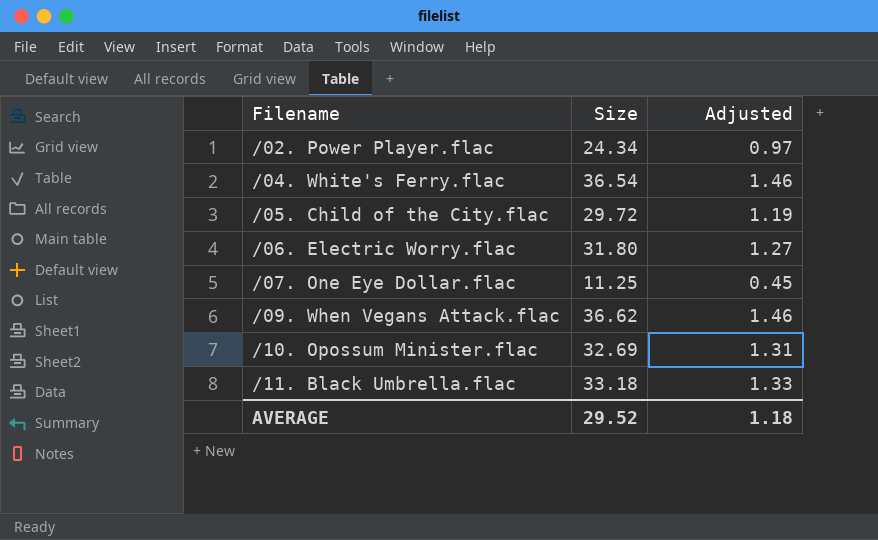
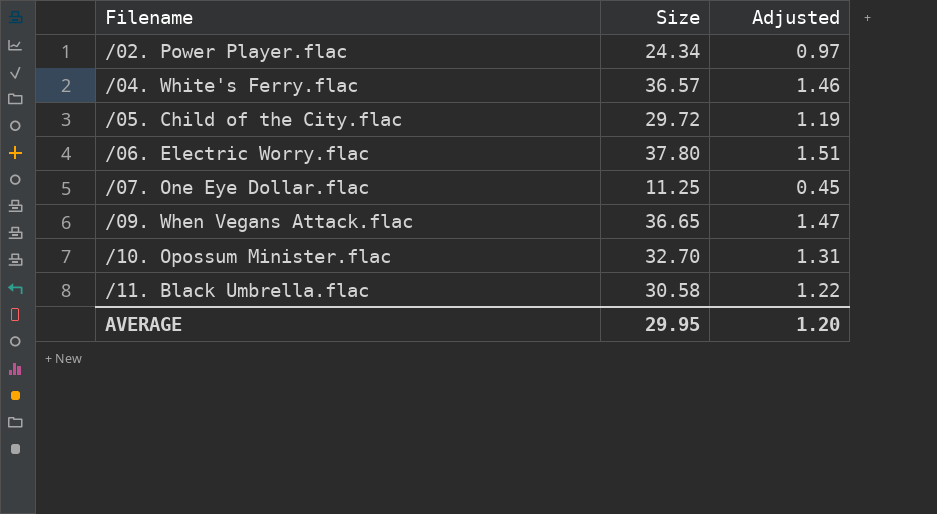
/04. White's Ferry.flac | Size: 36.54 -> 36.57
/06. Electric Worry.flac | Size: 31.80 -> 37.80
/06. Electric Worry.flac | Adjusted: 1.27 -> 1.51
/09. When Vegans Attack.flac | Size: 36.62 -> 36.65
/09. When Vegans Attack.flac | Adjusted: 1.46 -> 1.47
/10. Opossum Minister.flac | Size: 32.69 -> 32.70
/11. Black Umbrella.flac | Size: 33.18 -> 30.58
/11. Black Umbrella.flac | Adjusted: 1.33 -> 1.22
AVERAGE | Size: 29.52 -> 29.95
AVERAGE | Adjusted: 1.18 -> 1.20

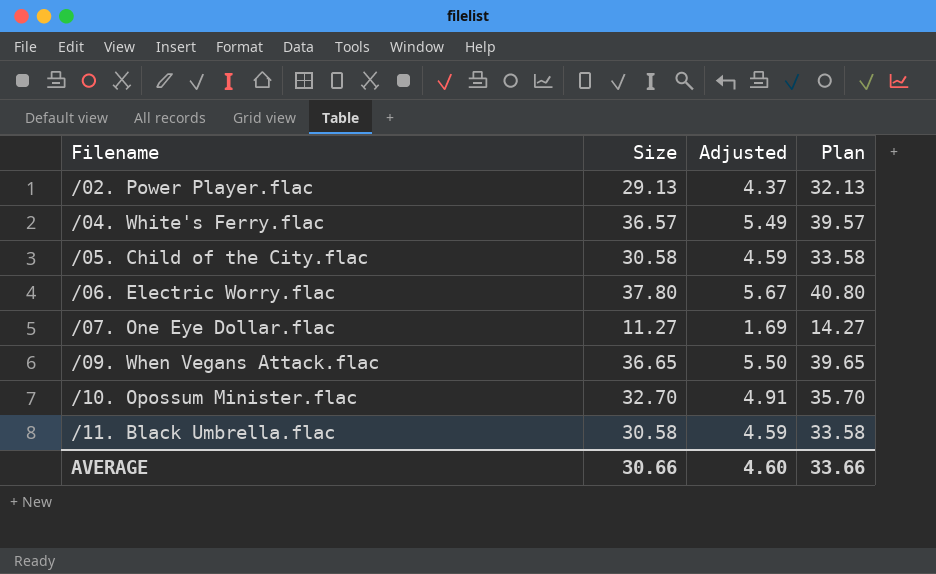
column Adjusted | formula: [Size] * 0.04 -> [Size] * 0.15
column Plan | formula: none -> [Size] + 3
/02. Power Player.flac | Size: 24.34 -> 29.13
/05. Child of the City.flac | Size: 29.72 -> 30.58
/07. One Eye Dollar.flac | Size: 11.25 -> 11.27
AVERAGE | Size: 29.95 -> 30.66
AVERAGE | Adjusted: 1.20 -> 4.60

